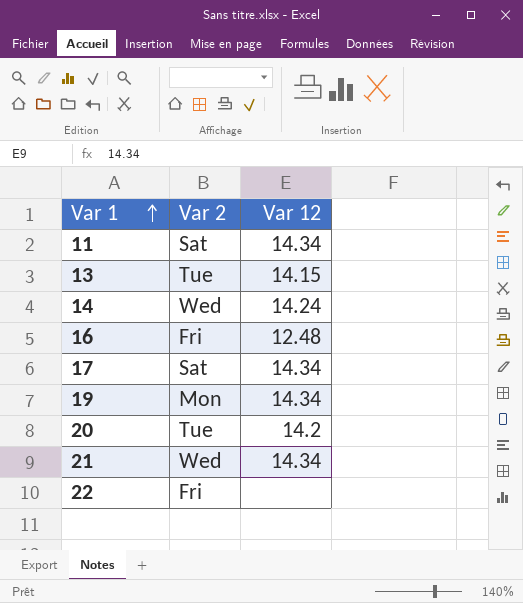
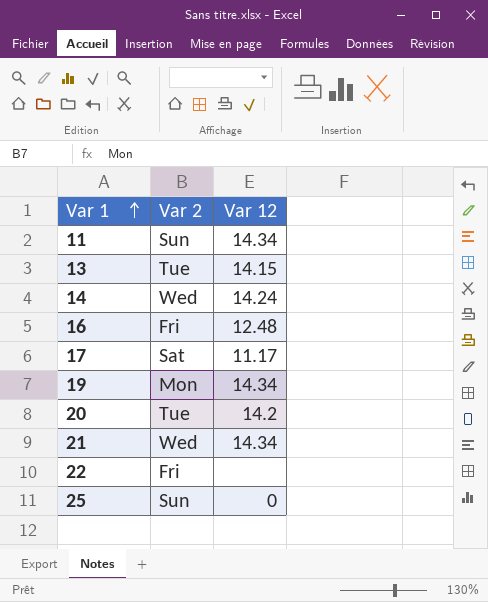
11 | Var 2: Sat -> Sun
17 | Var 12: 14.34 -> 11.17
row 25: none -> Sun | 0

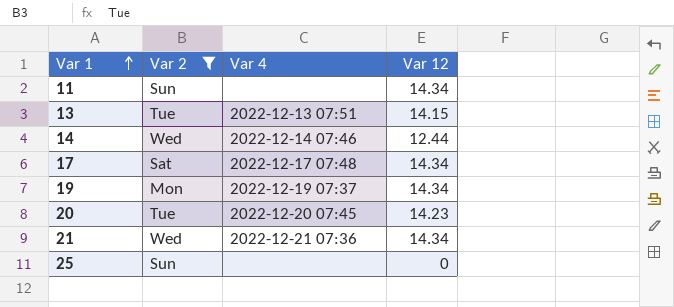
filter: none -> Var 2 != Fri
column Var 4 | position: none -> 3
14 | Var 12: 14.24 -> 12.44
17 | Var 12: 11.17 -> 14.34
20 | Var 12: 14.2 -> 14.23

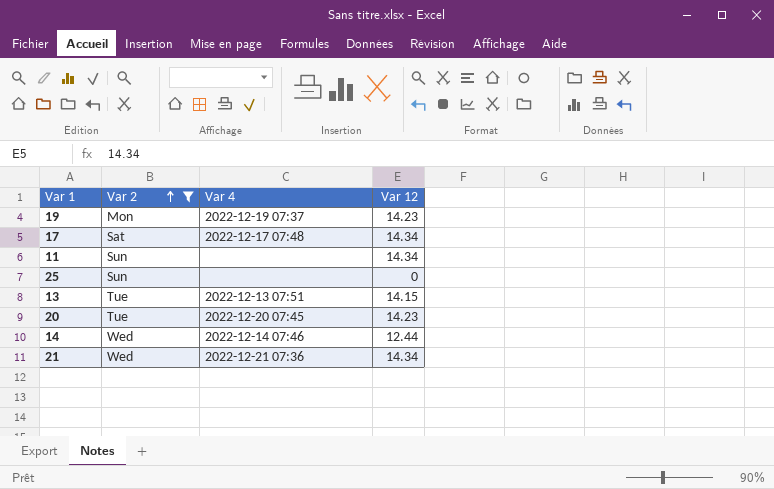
row order: Var 1 ascending -> Var 2 ascending
19 | Var 12: 14.34 -> 14.23

